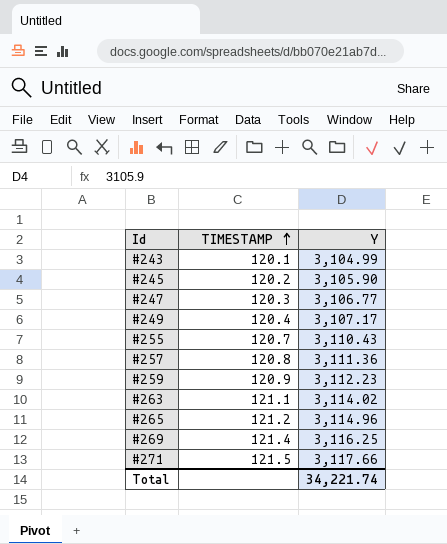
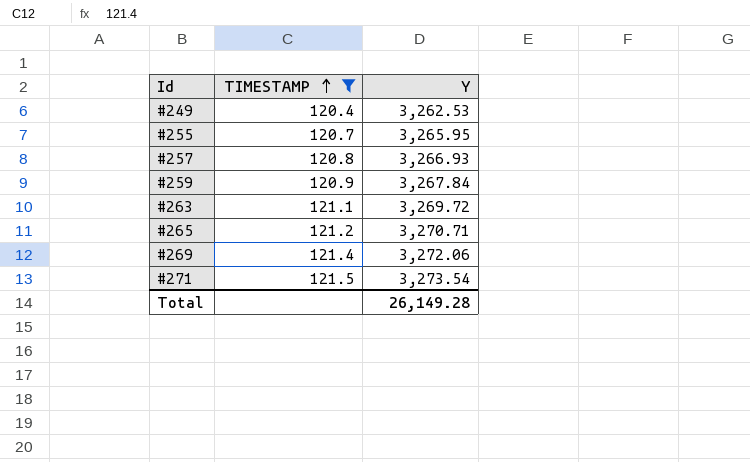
filter: none -> TIMESTAMP >= 120.4
#249 | Y: 3,107.17 -> 3,262.53
#255 | Y: 3,110.43 -> 3,265.95
#257 | Y: 3,111.36 -> 3,266.93
#259 | Y: 3,112.23 -> 3,267.84
#263 | Y: 3,114.02 -> 3,269.72
#265 | Y: 3,114.96 -> 3,270.71
#269 | Y: 3,116.25 -> 3,272.06
#271 | Y: 3,117.66 -> 3,273.54
Total | Y: 34,221.74 -> 26,149.28

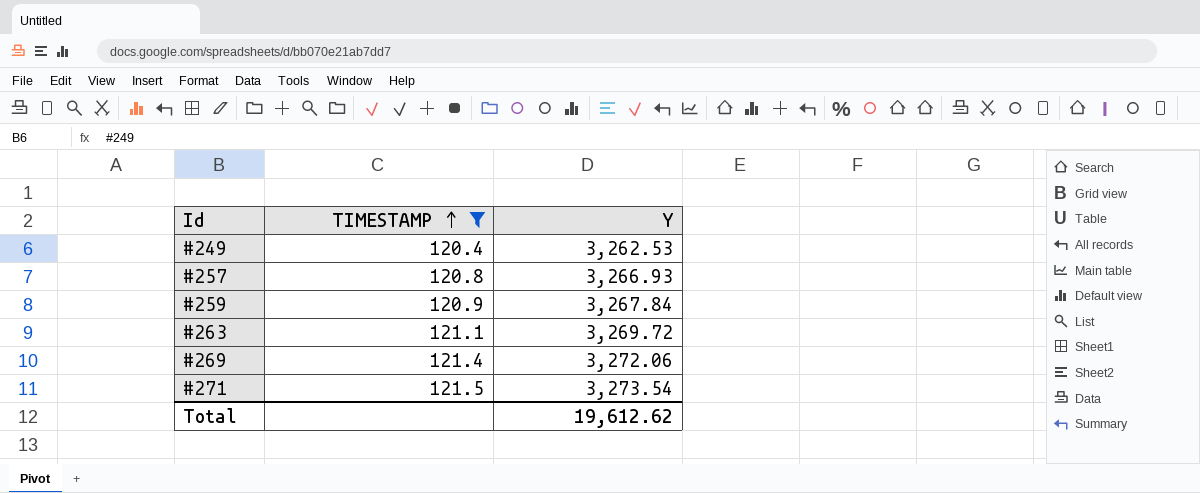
row #255: 120.7 | 3,265.95 -> none
row #265: 121.2 | 3,270.71 -> none
Total | Y: 26,149.28 -> 19,612.62

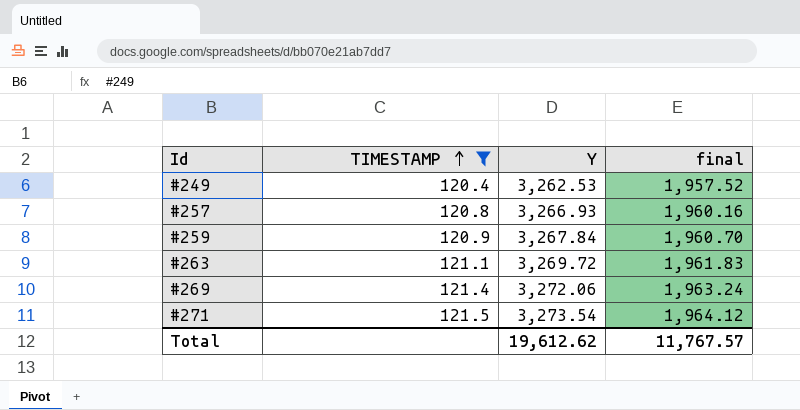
column final | formula: none -> [Y] * 0.6

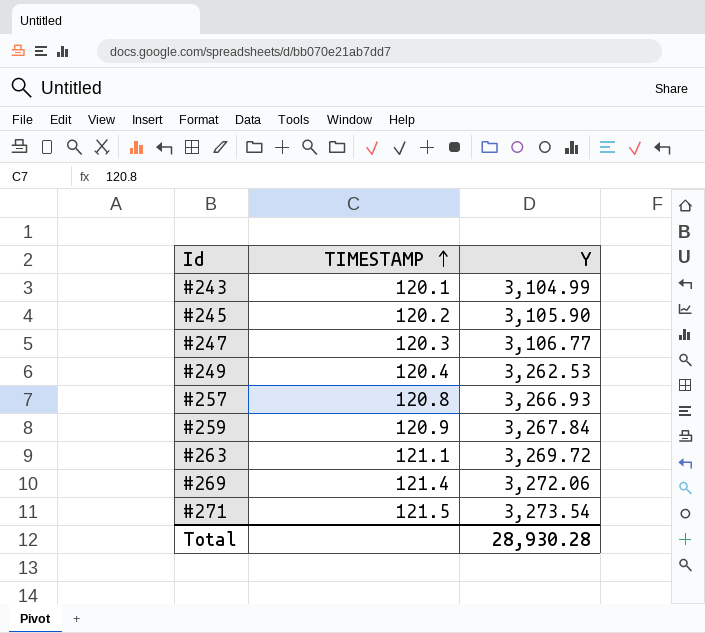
filter: TIMESTAMP >= 120.4 -> none
column final | formula: [Y] * 0.6 -> none
Total | Y: 19,612.62 -> 28,930.28

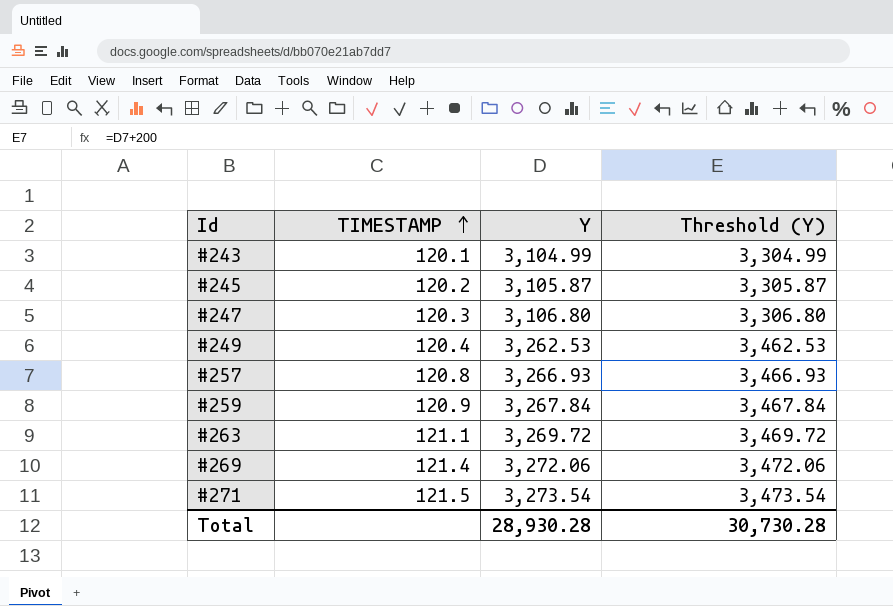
column Threshold (Y) | formula: none -> [Y] + 200
#245 | Y: 3,105.90 -> 3,105.87
#247 | Y: 3,106.77 -> 3,106.80

